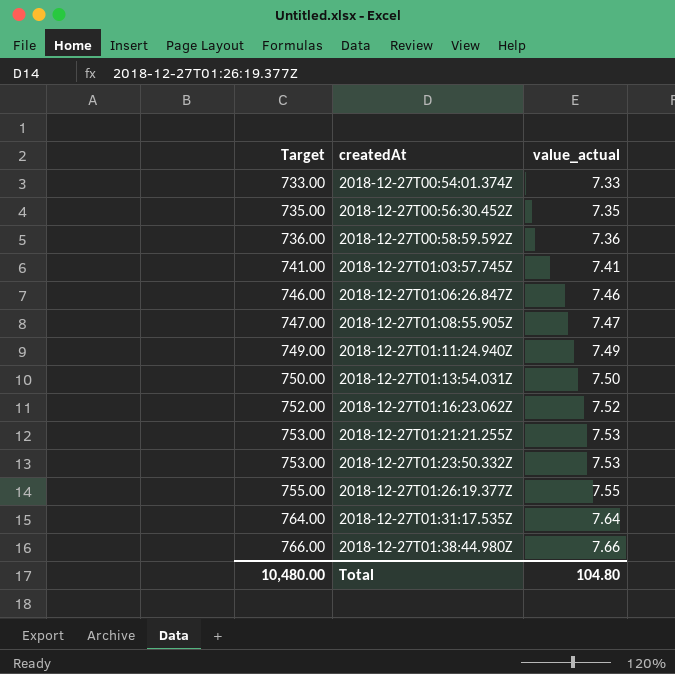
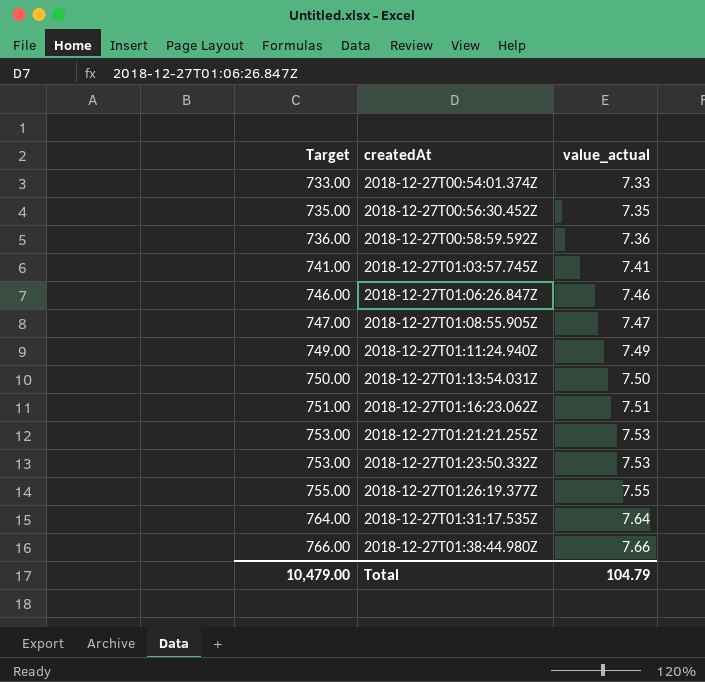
2018-12-27T01:16:23.062Z | Target: 752.00 -> 751.00
2018-12-27T01:16:23.062Z | value_actual: 7.52 -> 7.51
Total | Target: 10,480.00 -> 10,479.00
Total | value_actual: 104.80 -> 104.79

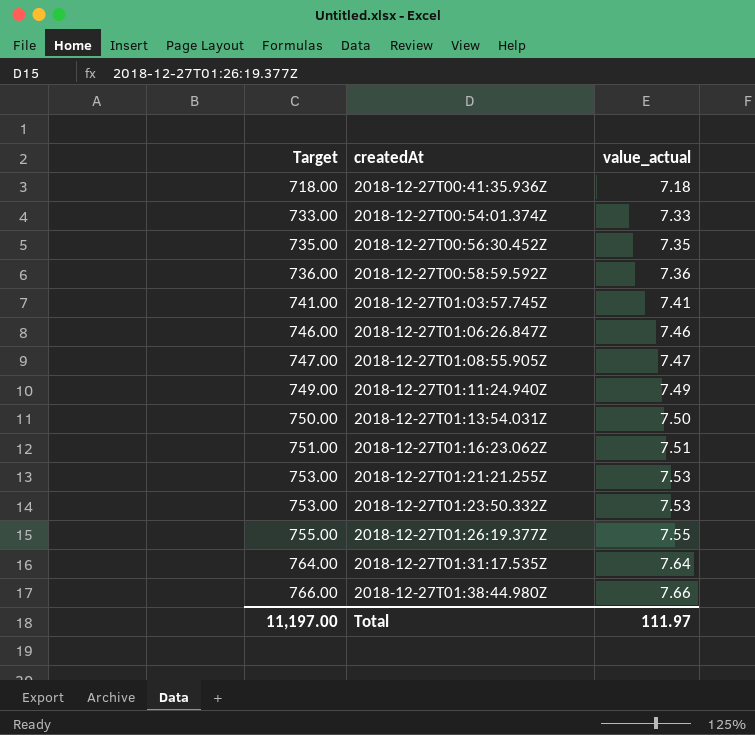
row 2018-12-27T00:41:35.936Z: none -> 718.00 | 7.18
Total | Target: 10,479.00 -> 11,197.00
Total | value_actual: 104.79 -> 111.97

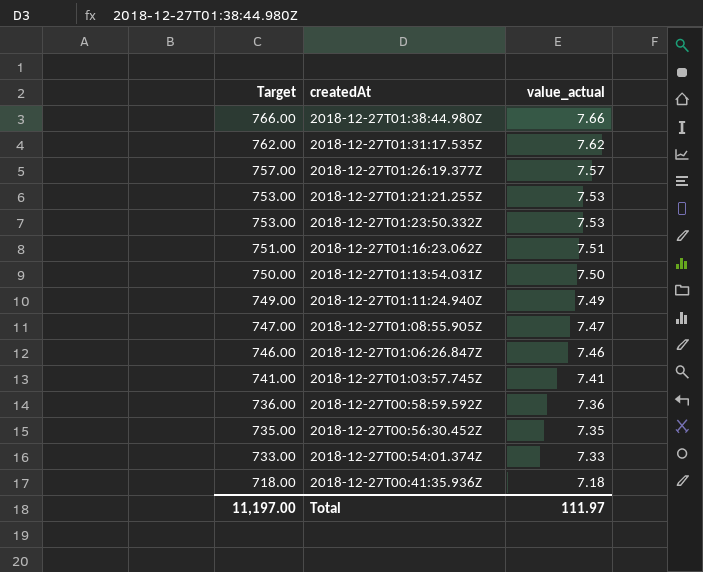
row order: Target ascending -> Target descending
2018-12-27T01:31:17.535Z | Target: 764.00 -> 762.00
2018-12-27T01:31:17.535Z | value_actual: 7.64 -> 7.62
2018-12-27T01:26:19.377Z | Target: 755.00 -> 757.00
2018-12-27T01:26:19.377Z | value_actual: 7.55 -> 7.57

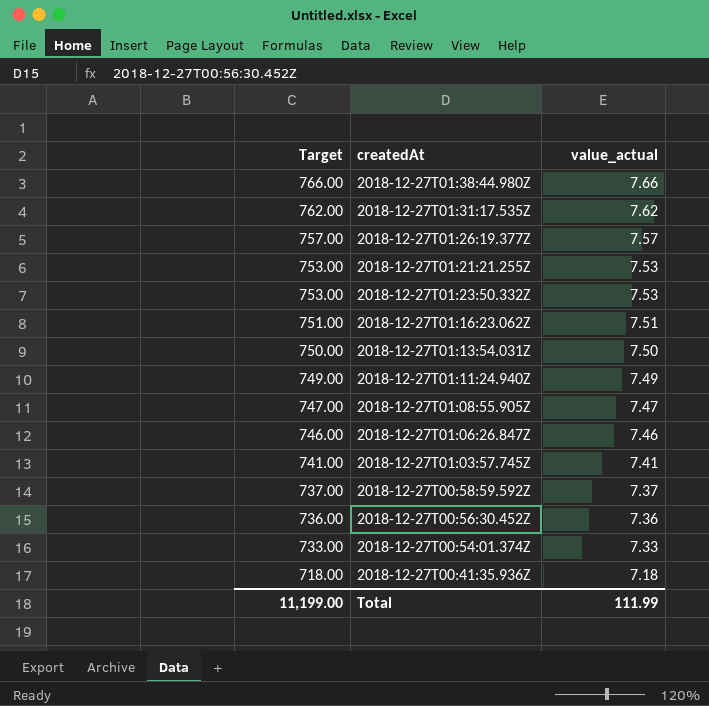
2018-12-27T00:58:59.592Z | Target: 736.00 -> 737.00
2018-12-27T00:58:59.592Z | value_actual: 7.36 -> 7.37
2018-12-27T00:56:30.452Z | Target: 735.00 -> 736.00
2018-12-27T00:56:30.452Z | value_actual: 7.35 -> 7.36
Total | Target: 11,197.00 -> 11,199.00
Total | value_actual: 111.97 -> 111.99

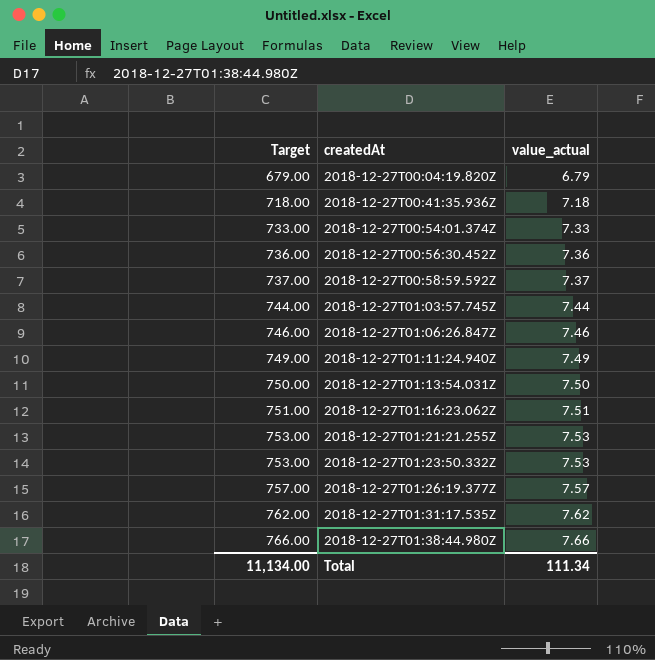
row order: Target descending -> Target ascending
row 2018-12-27T01:08:55.905Z: 747.00 | 7.47 -> none
row 2018-12-27T00:04:19.820Z: none -> 679.00 | 6.79
2018-12-27T01:03:57.745Z | Target: 741.00 -> 744.00
2018-12-27T01:03:57.745Z | value_actual: 7.41 -> 7.44
Total | Target: 11,199.00 -> 11,134.00
Total | value_actual: 111.99 -> 111.34

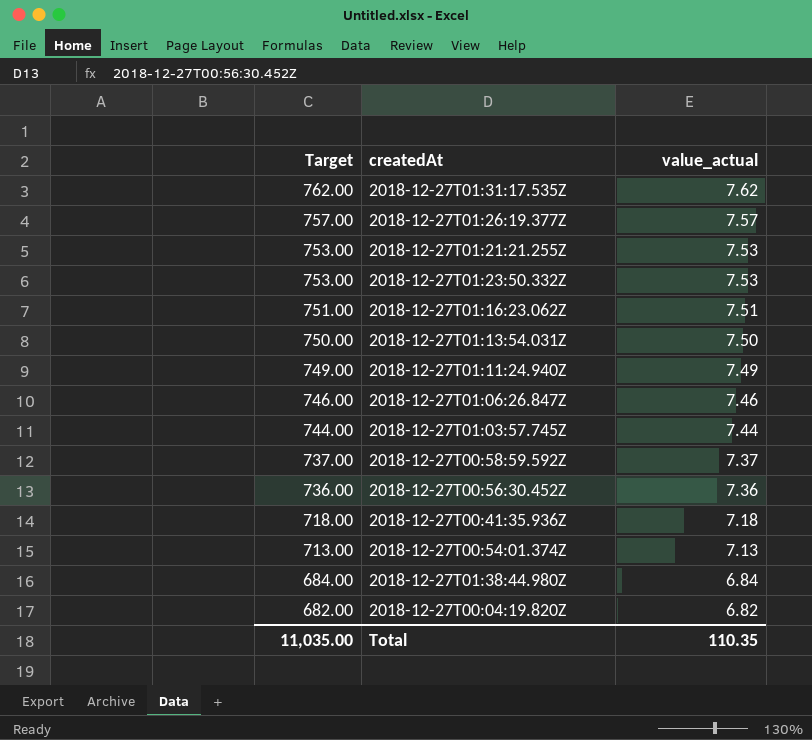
row order: Target ascending -> Target descending
2018-12-27T00:54:01.374Z | Target: 733.00 -> 713.00
2018-12-27T00:54:01.374Z | value_actual: 7.33 -> 7.13
2018-12-27T01:38:44.980Z | Target: 766.00 -> 684.00
2018-12-27T01:38:44.980Z | value_actual: 7.66 -> 6.84
2018-12-27T00:04:19.820Z | Target: 679.00 -> 682.00
2018-12-27T00:04:19.820Z | value_actual: 6.79 -> 6.82
Total | Target: 11,134.00 -> 11,035.00
Total | value_actual: 111.34 -> 110.35

